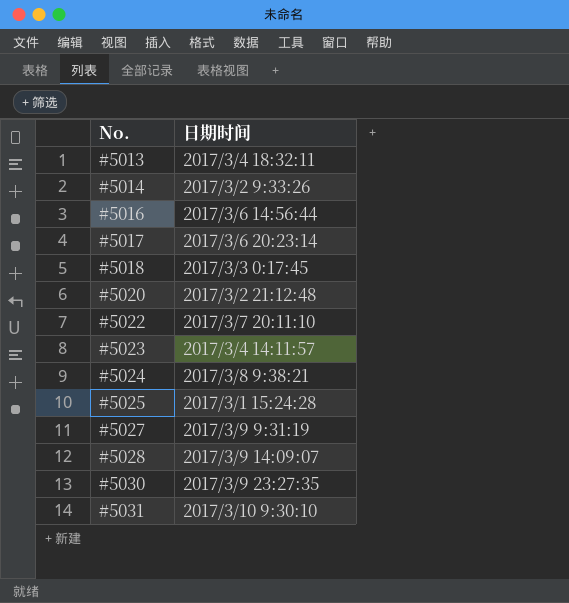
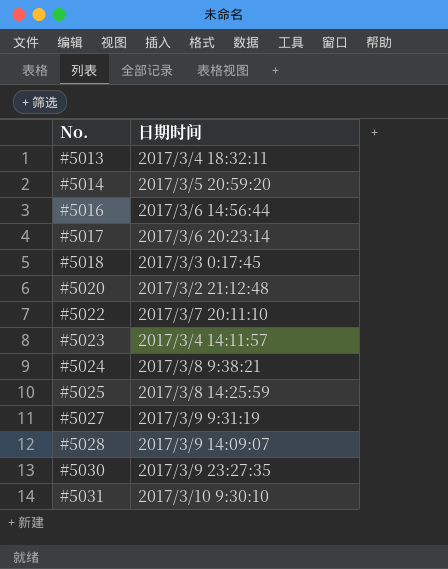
#5014 | 日期时间: 2017/3/2 9:33:26 -> 2017/3/5 20:59:20
#5025 | 日期时间: 2017/3/1 15:24:28 -> 2017/3/8 14:25:59

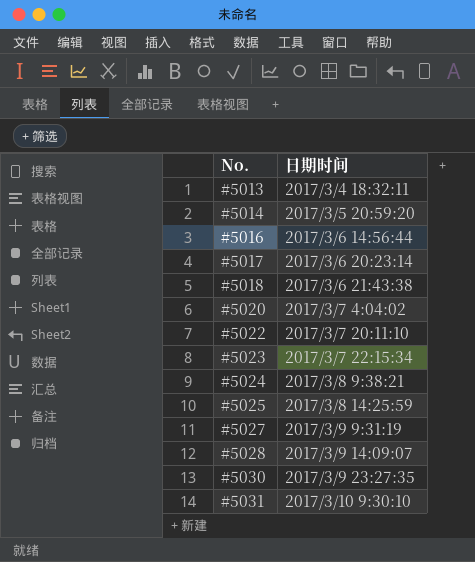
#5018 | 日期时间: 2017/3/3 0:17:45 -> 2017/3/6 21:43:38
#5020 | 日期时间: 2017/3/2 21:12:48 -> 2017/3/7 4:04:02
#5023 | 日期时间: 2017/3/4 14:11:57 -> 2017/3/7 22:15:34

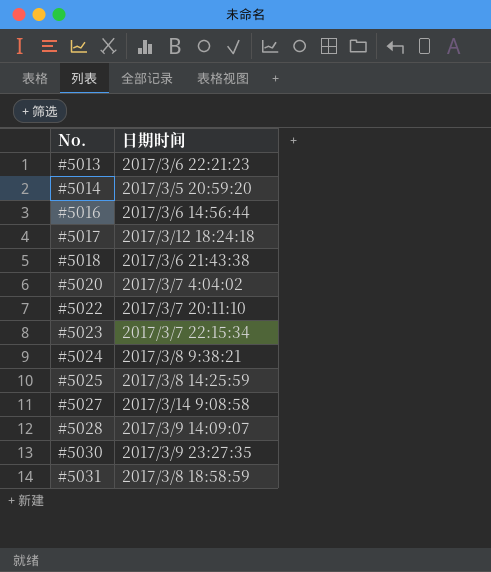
#5013 | 日期时间: 2017/3/4 18:32:11 -> 2017/3/6 22:21:23
#5017 | 日期时间: 2017/3/6 20:23:14 -> 2017/3/12 18:24:18
#5027 | 日期时间: 2017/3/9 9:31:19 -> 2017/3/14 9:08:58
#5031 | 日期时间: 2017/3/10 9:30:10 -> 2017/3/8 18:58:59

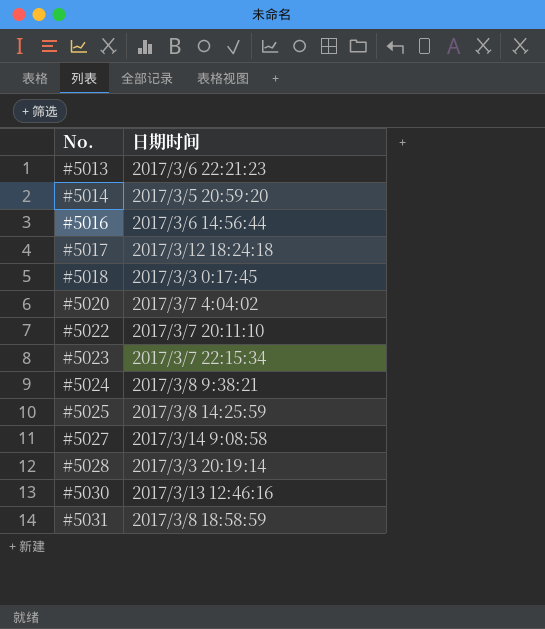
#5018 | 日期时间: 2017/3/6 21:43:38 -> 2017/3/3 0:17:45
#5028 | 日期时间: 2017/3/9 14:09:07 -> 2017/3/3 20:19:14
#5030 | 日期时间: 2017/3/9 23:27:35 -> 2017/3/13 12:46:16

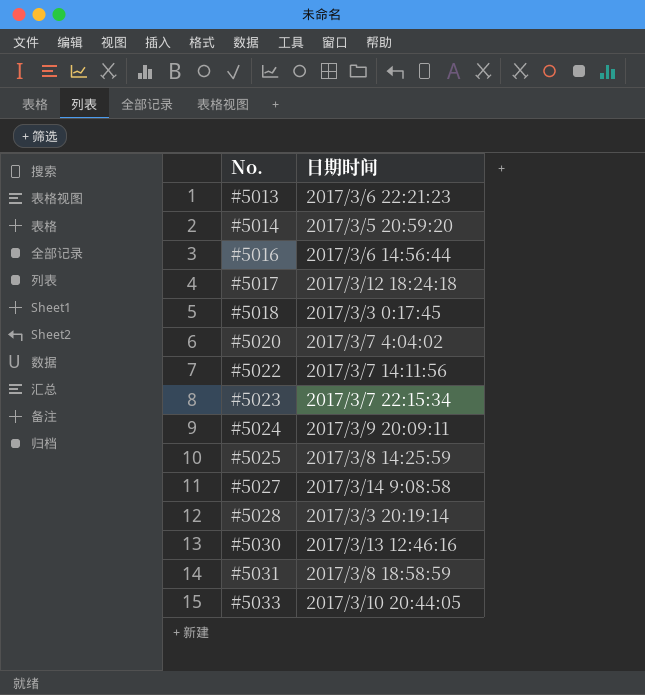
#5022 | 日期时间: 2017/3/7 20:11:10 -> 2017/3/7 14:11:56
#5024 | 日期时间: 2017/3/8 9:38:21 -> 2017/3/9 20:09:11
row #5033: none -> 2017/3/10 20:44:05

